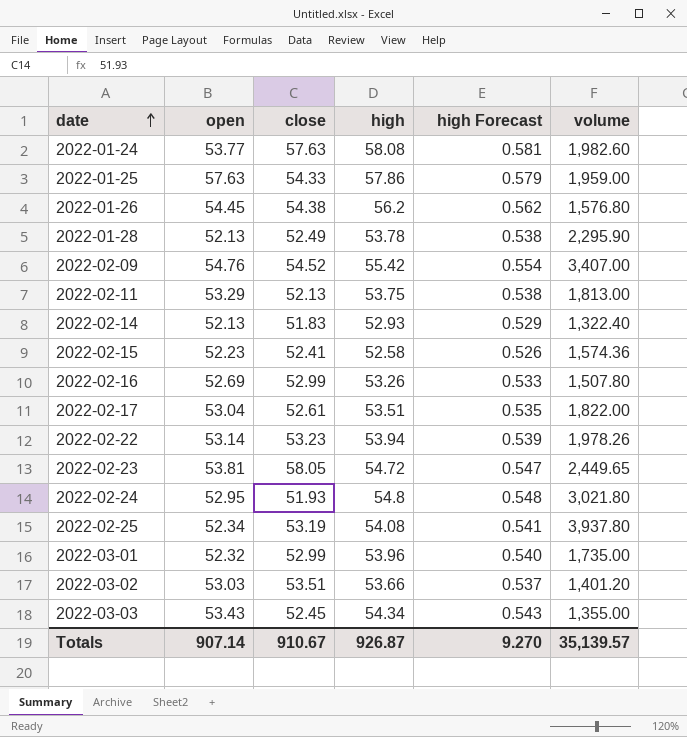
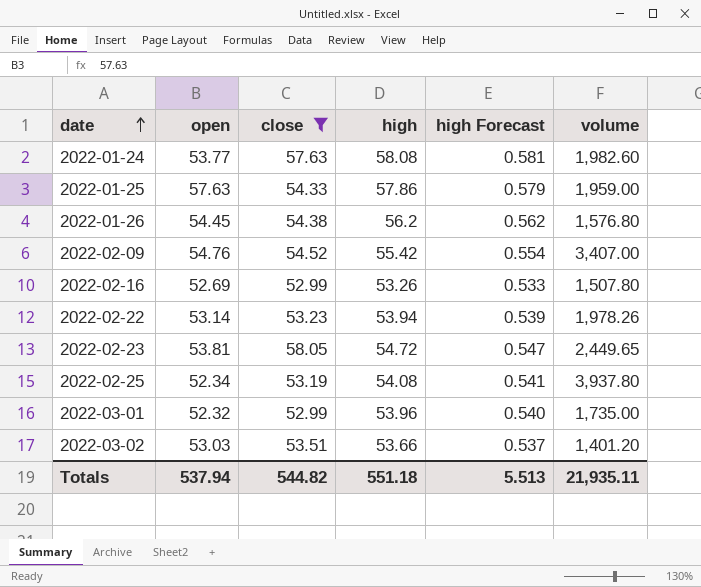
filter: none -> close >= 52.99
Totals | open: 907.14 -> 537.94
Totals | close: 910.67 -> 544.82
Totals | high: 926.87 -> 551.18
Totals | high Forecast: 9.270 -> 5.513
Totals | volume: 35,139.57 -> 21,935.11

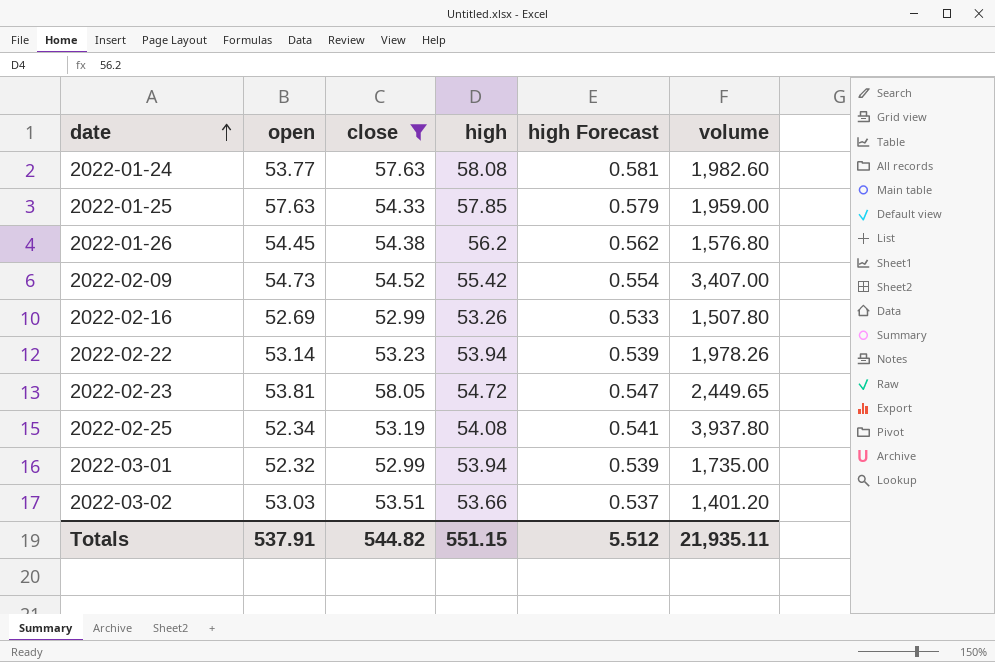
2022-01-25 | high: 57.86 -> 57.85
2022-02-09 | open: 54.76 -> 54.73
2022-03-01 | high: 53.96 -> 53.94
2022-03-01 | high Forecast: 0.540 -> 0.539
Totals | open: 537.94 -> 537.91
Totals | high: 551.18 -> 551.15
Totals | high Forecast: 5.513 -> 5.512

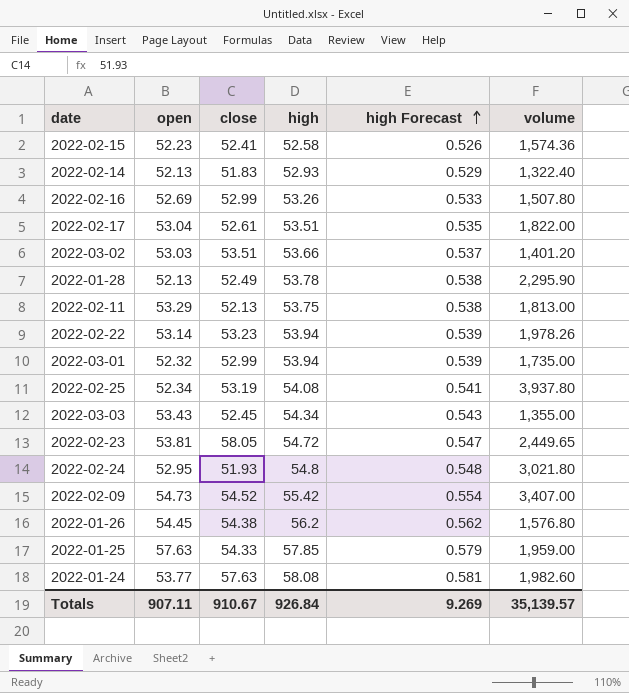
filter: close >= 52.99 -> none
row order: date ascending -> high Forecast ascending
Totals | open: 537.91 -> 907.11
Totals | close: 544.82 -> 910.67
Totals | high: 551.15 -> 926.84
Totals | high Forecast: 5.512 -> 9.269
Totals | volume: 21,935.11 -> 35,139.57

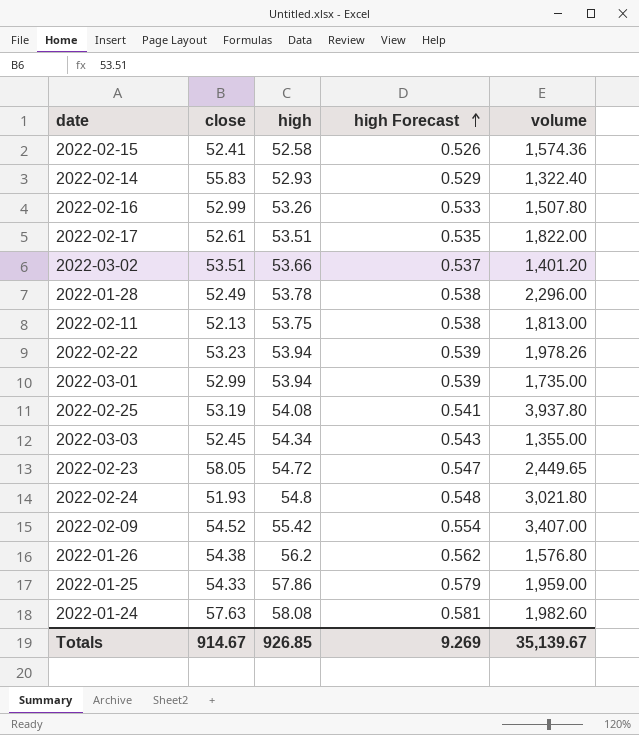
column open | position: 2 -> none
2022-02-14 | close: 51.83 -> 55.83
2022-01-28 | volume: 2,295.90 -> 2,296.00
2022-01-25 | high: 57.85 -> 57.86
Totals | close: 910.67 -> 914.67
Totals | high: 926.84 -> 926.85
Totals | volume: 35,139.57 -> 35,139.67

